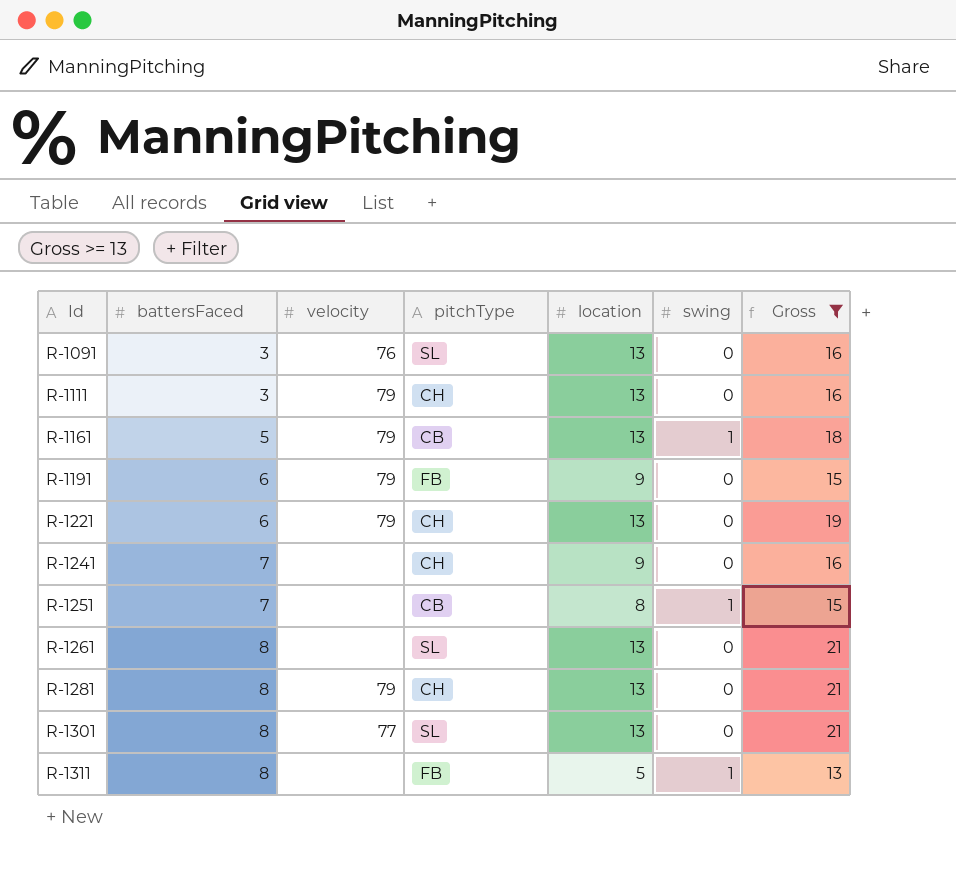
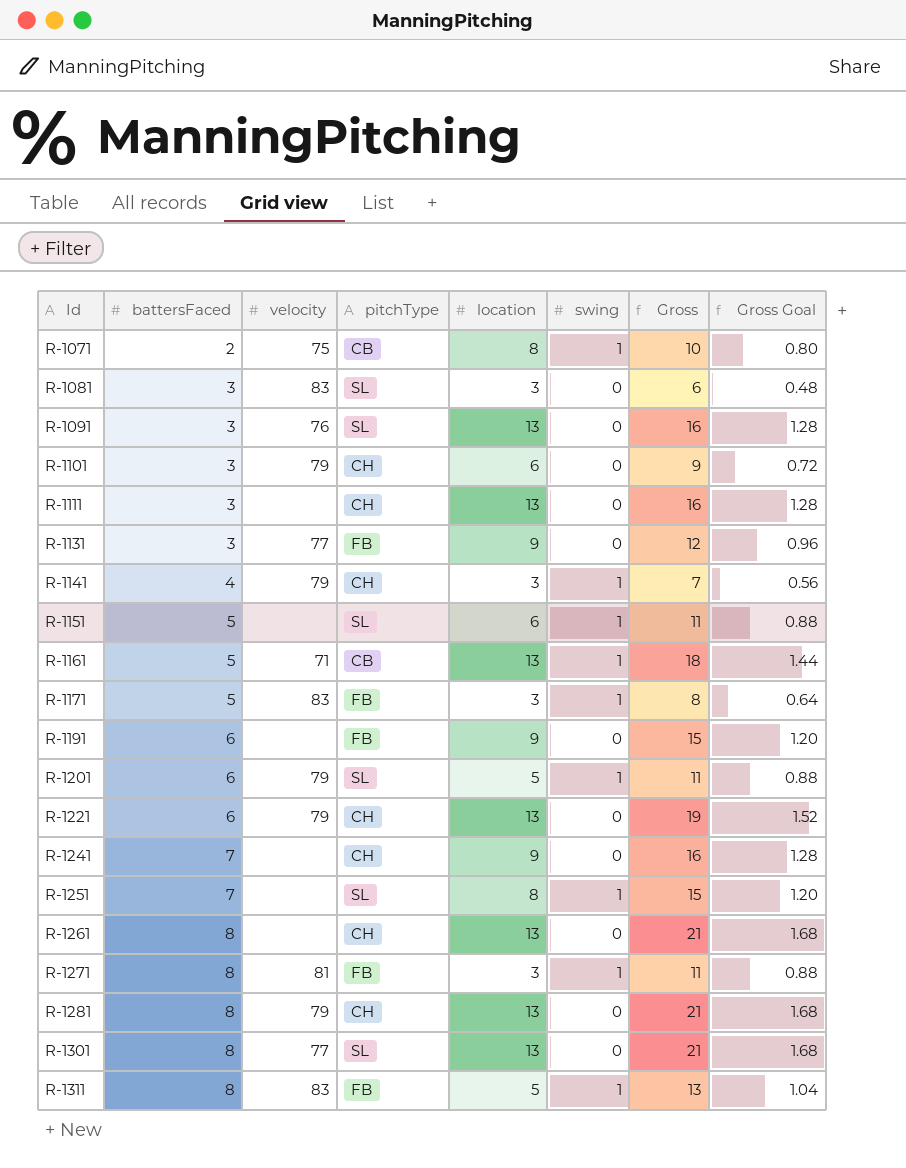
filter: Gross >= 13 -> none
column Gross Goal | formula: none -> [Gross] * 0.08
R-1111 | velocity: 79 -> none
R-1161 | velocity: 79 -> 71
R-1191 | velocity: 79 -> none
R-1251 | pitchType: CB -> SL
R-1261 | pitchType: SL -> CH
R-1311 | velocity: none -> 83

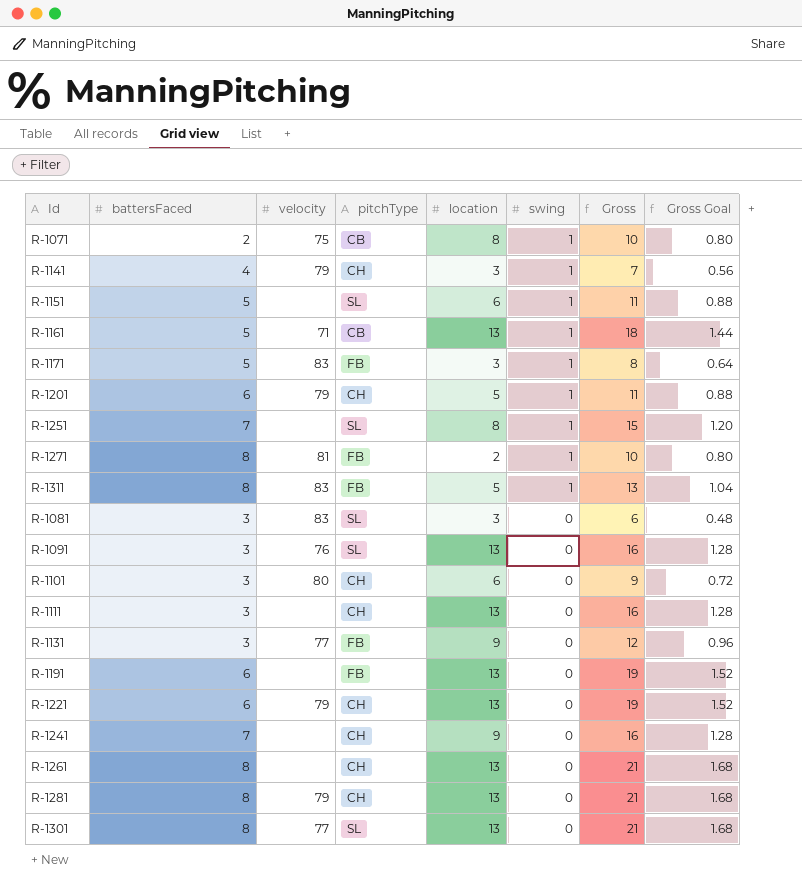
row order: Id ascending -> swing descending
R-1201 | pitchType: SL -> CH
R-1271 | location: 3 -> 2
R-1271 | Gross: 11 -> 10
R-1271 | Gross Goal: 0.88 -> 0.80
R-1101 | velocity: 79 -> 80
R-1191 | location: 9 -> 13
R-1191 | Gross: 15 -> 19
R-1191 | Gross Goal: 1.20 -> 1.52

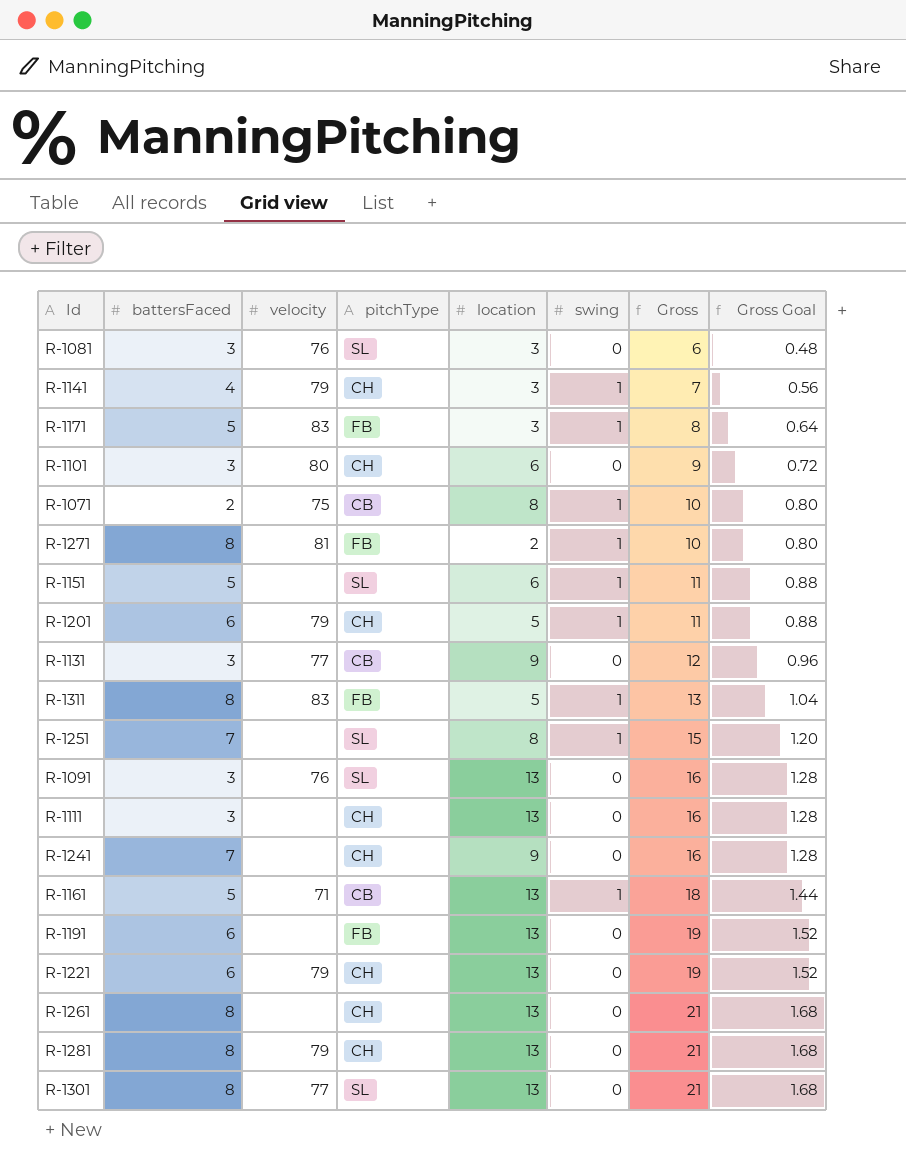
row order: swing descending -> Gross ascending
R-1081 | velocity: 83 -> 76
R-1131 | pitchType: FB -> CB

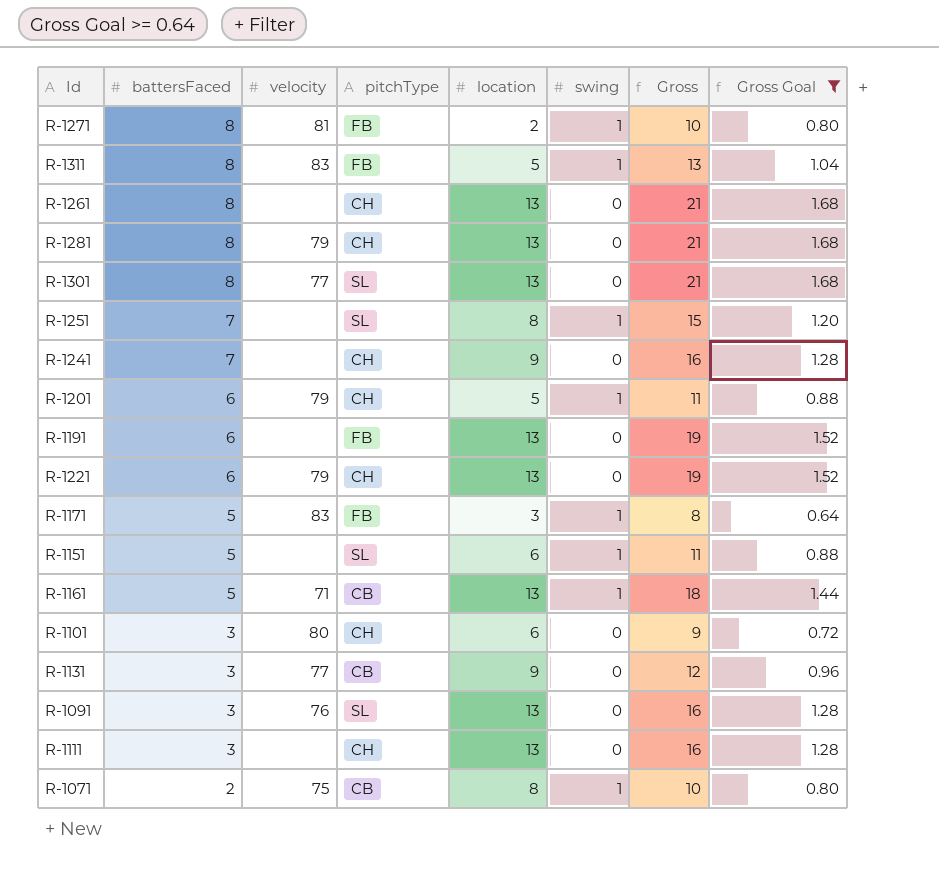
filter: none -> Gross Goal >= 0.64
row order: Gross ascending -> battersFaced descending

